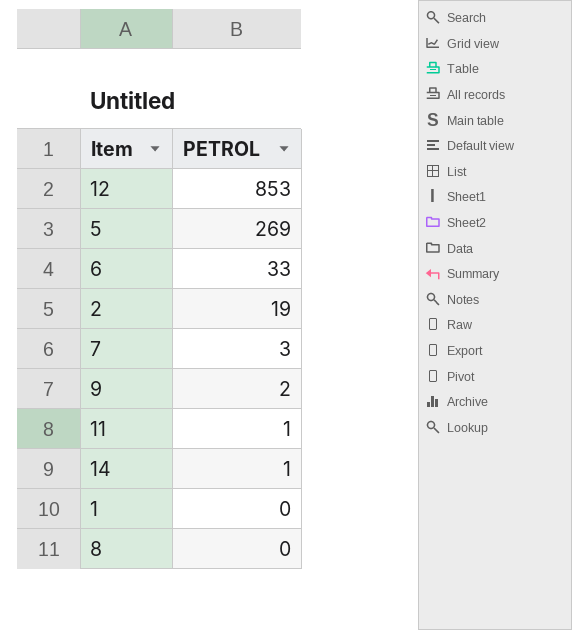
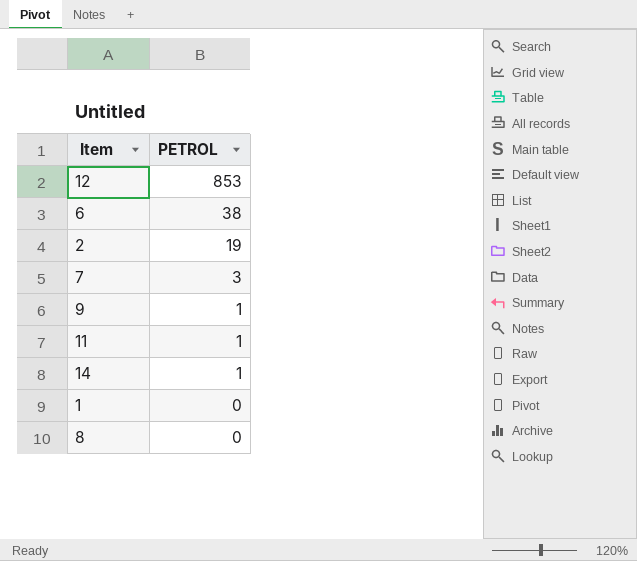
row 5: 269 -> none
6 | PETROL: 33 -> 38
9 | PETROL: 2 -> 1

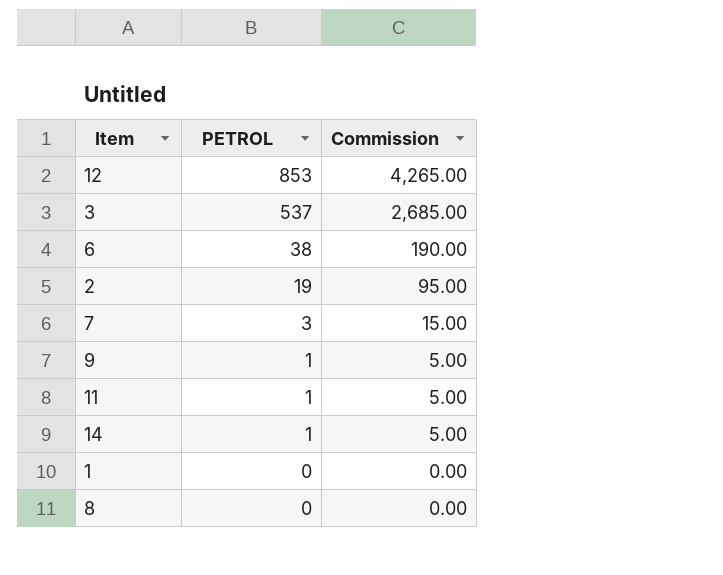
column Commission | formula: none -> [PETROL] * 5
row 3: none -> 537 | 2,685.00

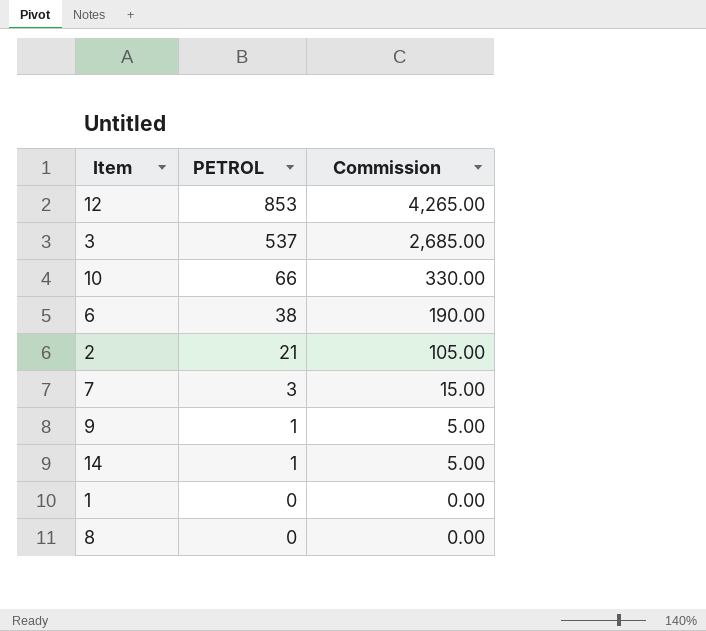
row 11: 1 | 5.00 -> none
row 10: none -> 66 | 330.00
2 | PETROL: 19 -> 21
2 | Commission: 95.00 -> 105.00

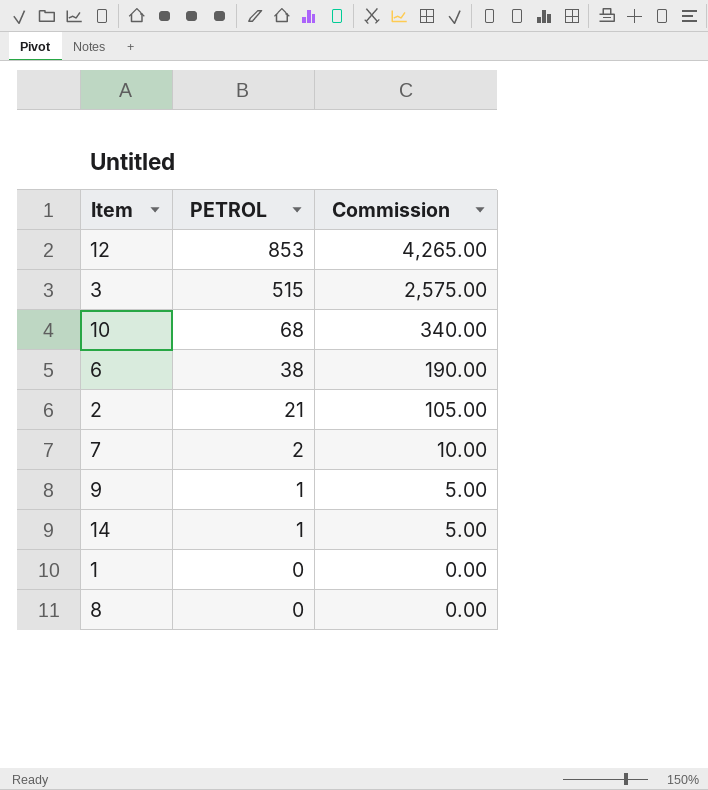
3 | PETROL: 537 -> 515
3 | Commission: 2,685.00 -> 2,575.00
10 | PETROL: 66 -> 68
10 | Commission: 330.00 -> 340.00
7 | PETROL: 3 -> 2
7 | Commission: 15.00 -> 10.00

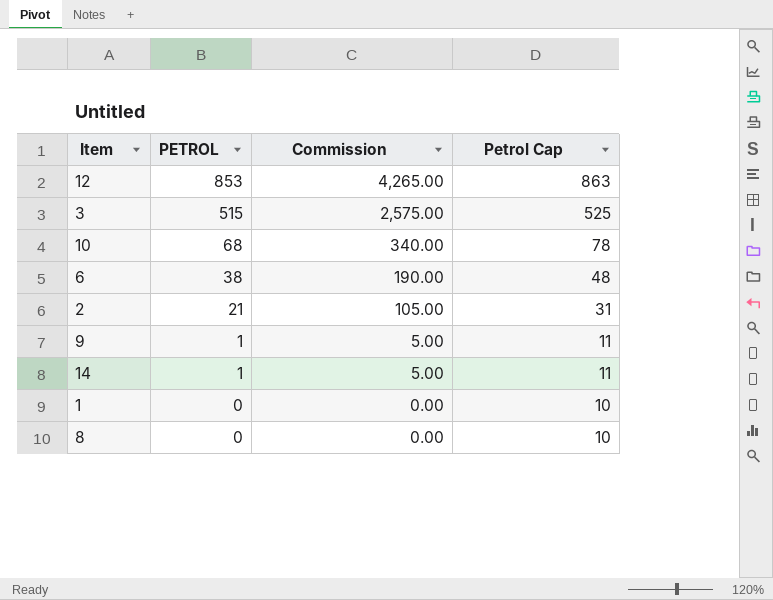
column Petrol Cap | formula: none -> [PETROL] + 10
row 7: 2 | 10.00 -> none

